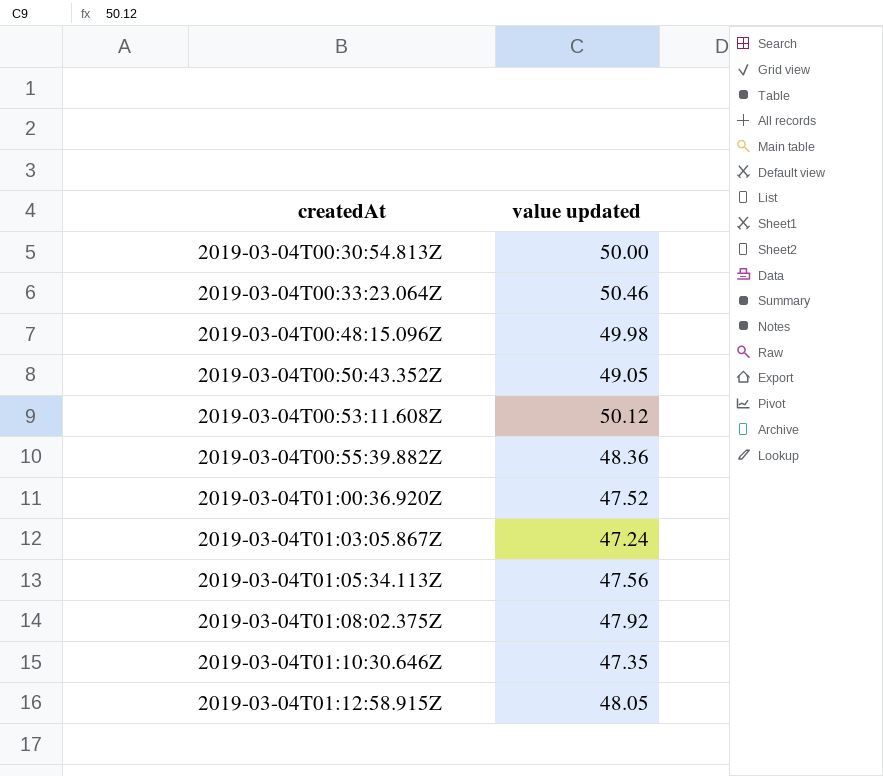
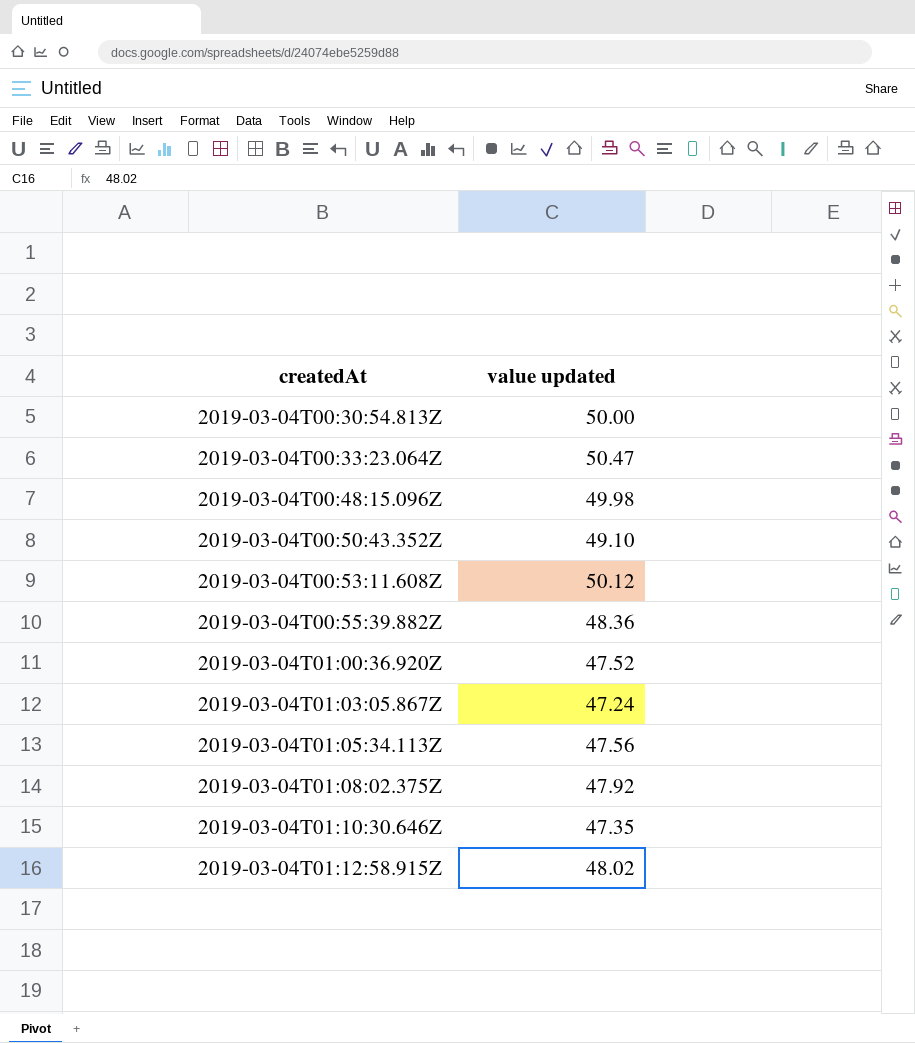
2019-03-04T00:33:23.064Z | value updated: 50.46 -> 50.47
2019-03-04T00:50:43.352Z | value updated: 49.05 -> 49.10
2019-03-04T01:12:58.915Z | value updated: 48.05 -> 48.02

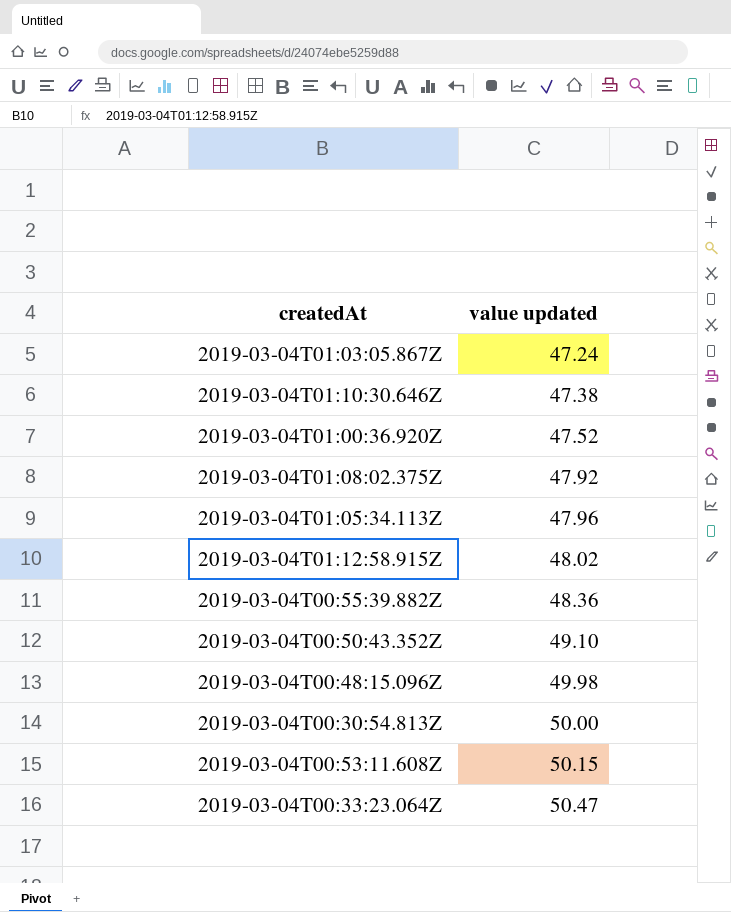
row order: createdAt ascending -> value updated ascending
2019-03-04T01:10:30.646Z | value updated: 47.35 -> 47.38
2019-03-04T01:05:34.113Z | value updated: 47.56 -> 47.96
2019-03-04T00:53:11.608Z | value updated: 50.12 -> 50.15

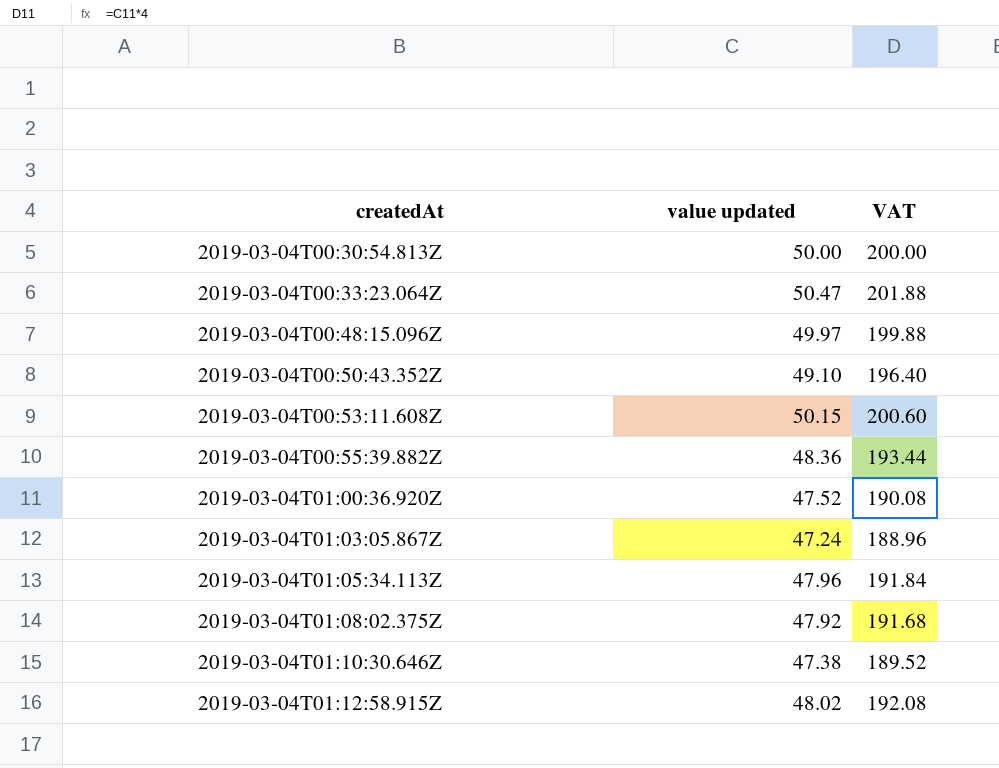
row order: value updated ascending -> createdAt ascending
column VAT | formula: none -> [value updated] * 4
2019-03-04T00:48:15.096Z | value updated: 49.98 -> 49.97

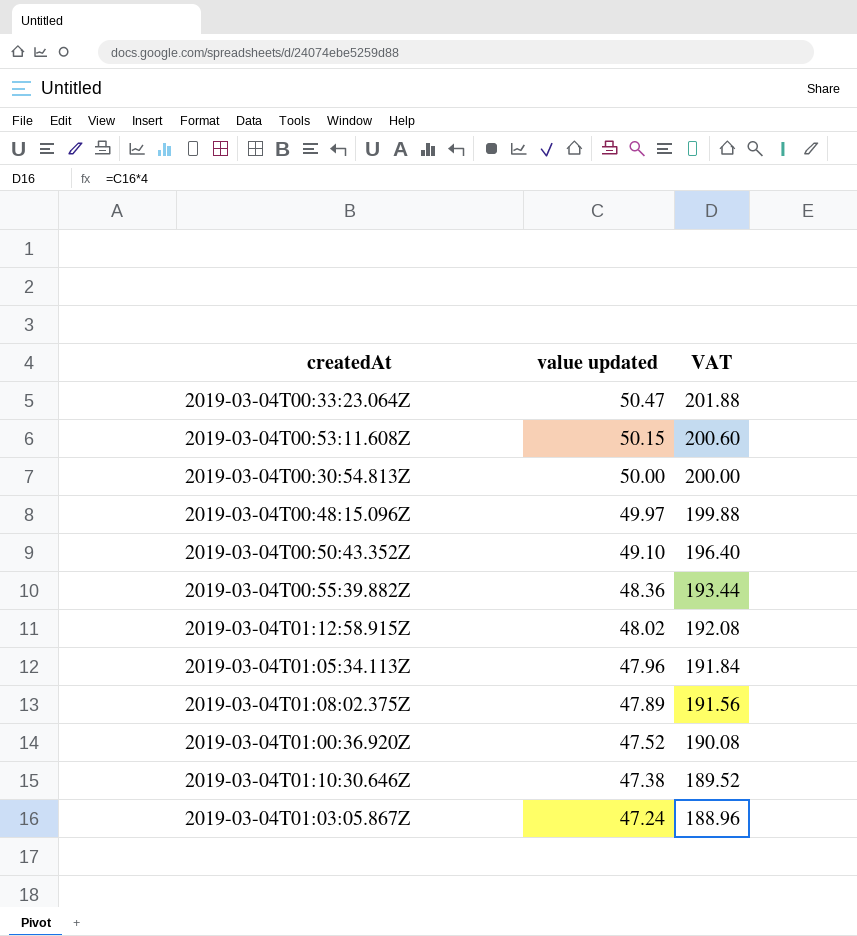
row order: createdAt ascending -> value updated descending
2019-03-04T01:08:02.375Z | value updated: 47.92 -> 47.89
2019-03-04T01:08:02.375Z | VAT: 191.68 -> 191.56

